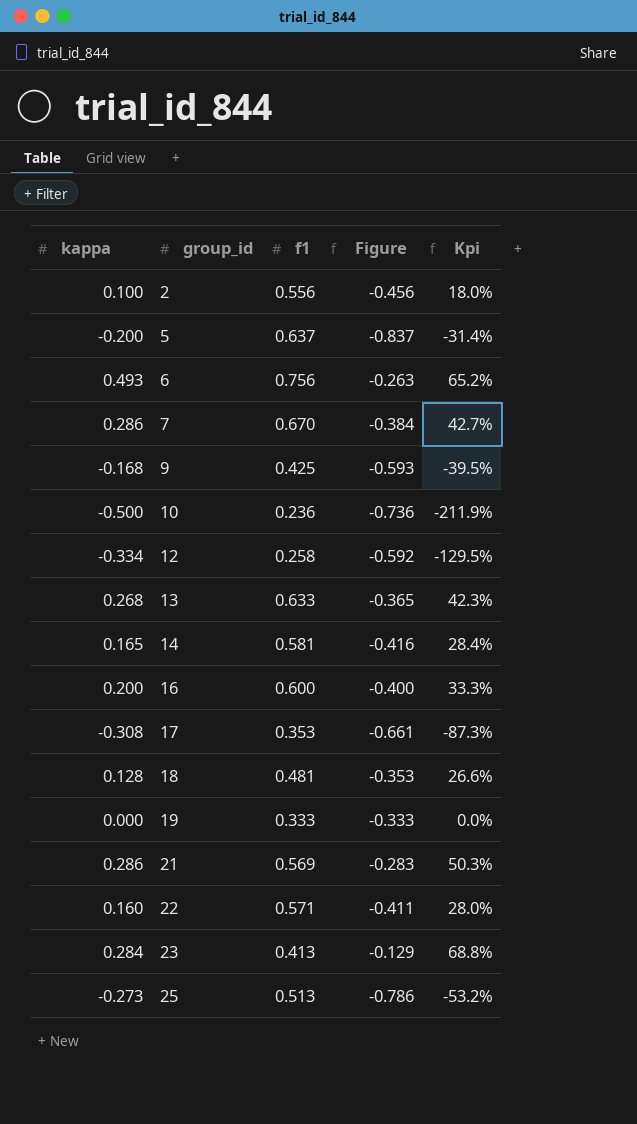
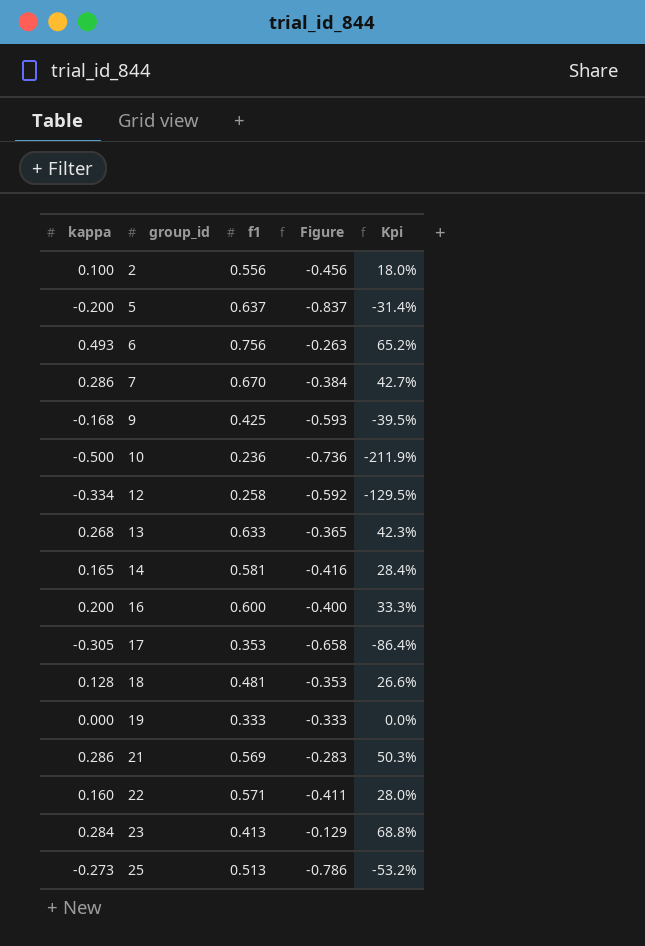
17 | kappa: -0.308 -> -0.305
17 | Figure: -0.661 -> -0.658
17 | Kpi: -87.3% -> -86.4%

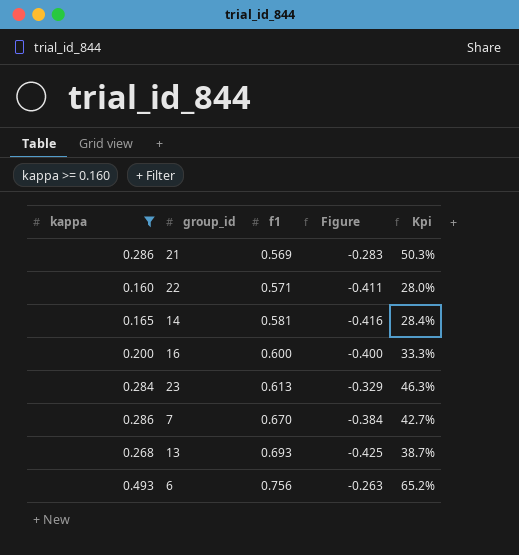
filter: none -> kappa >= 0.160
row order: group_id ascending -> f1 ascending
23 | f1: 0.413 -> 0.613
23 | Figure: -0.129 -> -0.329
23 | Kpi: 68.8% -> 46.3%
13 | f1: 0.633 -> 0.693
13 | Figure: -0.365 -> -0.425
13 | Kpi: 42.3% -> 38.7%

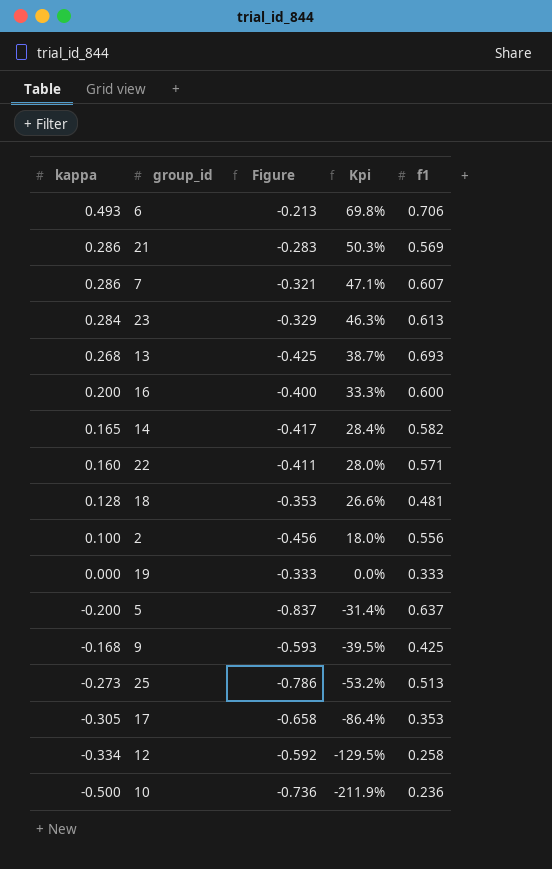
filter: kappa >= 0.160 -> none
row order: f1 ascending -> Kpi descending
column f1 | position: 3 -> 5
6 | Figure: -0.263 -> -0.213
6 | Kpi: 65.2% -> 69.8%
6 | f1: 0.756 -> 0.706
7 | Figure: -0.384 -> -0.321
7 | Kpi: 42.7% -> 47.1%
7 | f1: 0.670 -> 0.607
14 | Figure: -0.416 -> -0.417
14 | f1: 0.581 -> 0.582

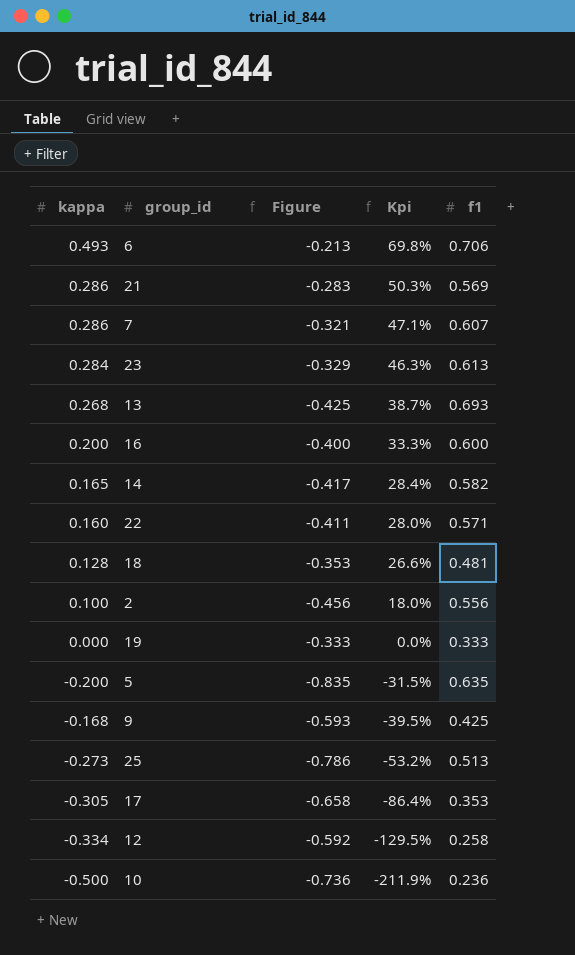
5 | Figure: -0.837 -> -0.835
5 | Kpi: -31.4% -> -31.5%
5 | f1: 0.637 -> 0.635

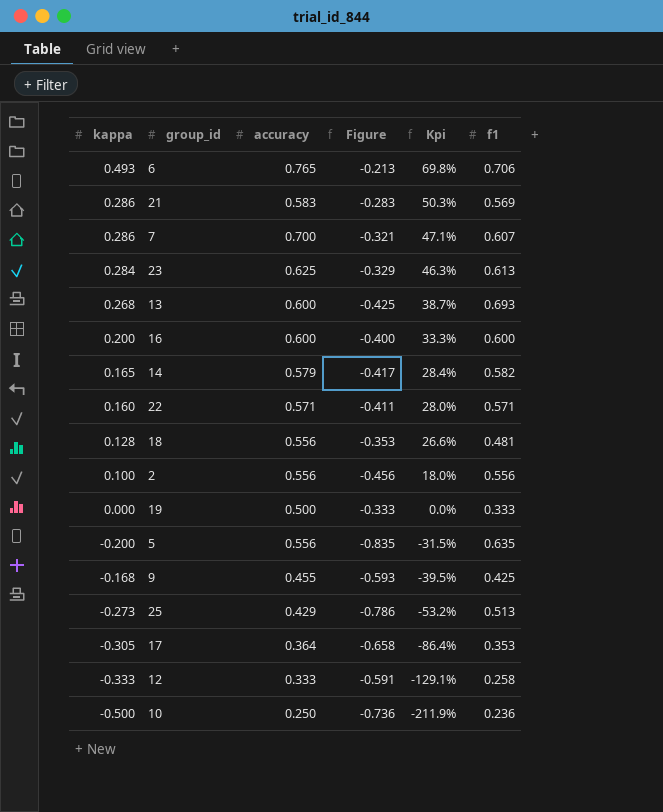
column accuracy | position: none -> 3
12 | kappa: -0.334 -> -0.333
12 | Figure: -0.592 -> -0.591
12 | Kpi: -129.5% -> -129.1%

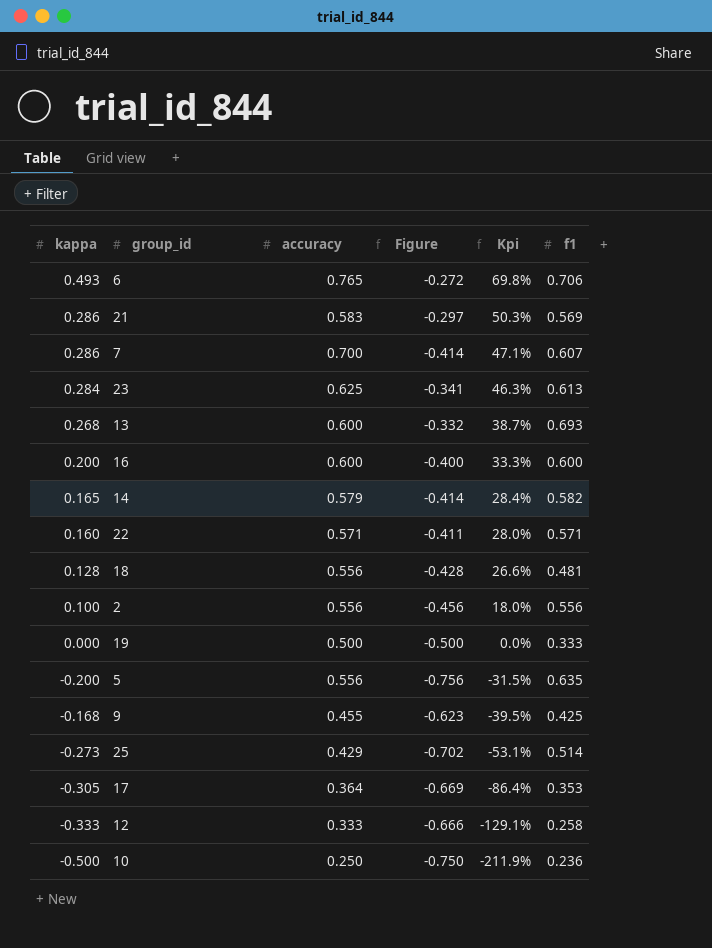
column Figure | formula: [kappa] - [f1] -> [kappa] - [accuracy]
25 | Kpi: -53.2% -> -53.1%
25 | f1: 0.513 -> 0.514

